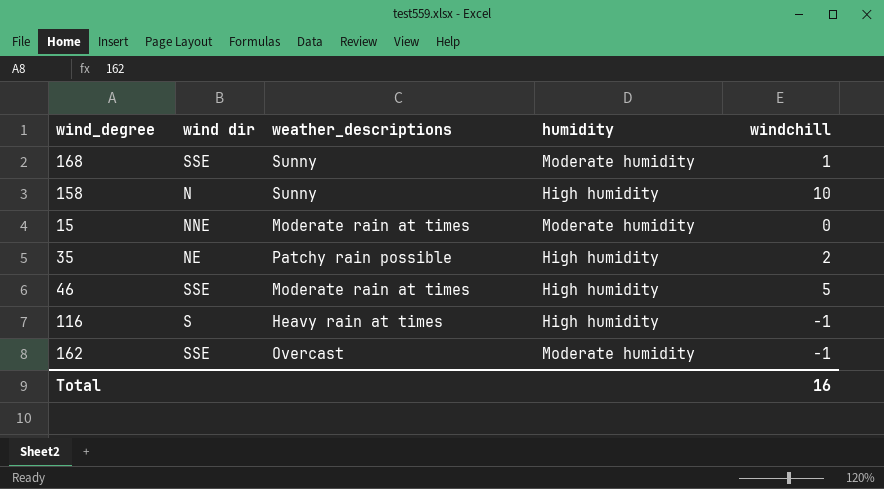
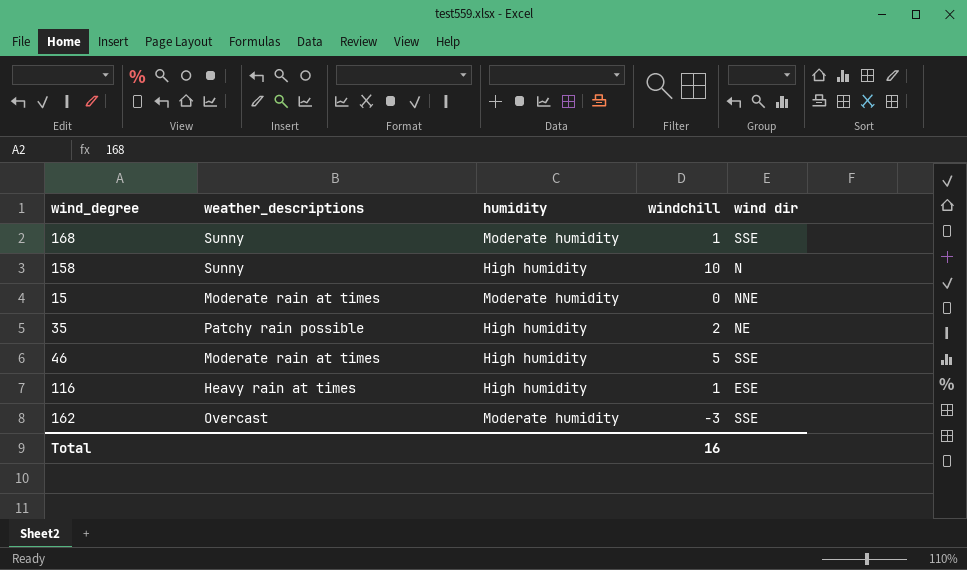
column wind dir | position: 2 -> 5
116 | windchill: -1 -> 1
116 | wind dir: S -> ESE
162 | windchill: -1 -> -3

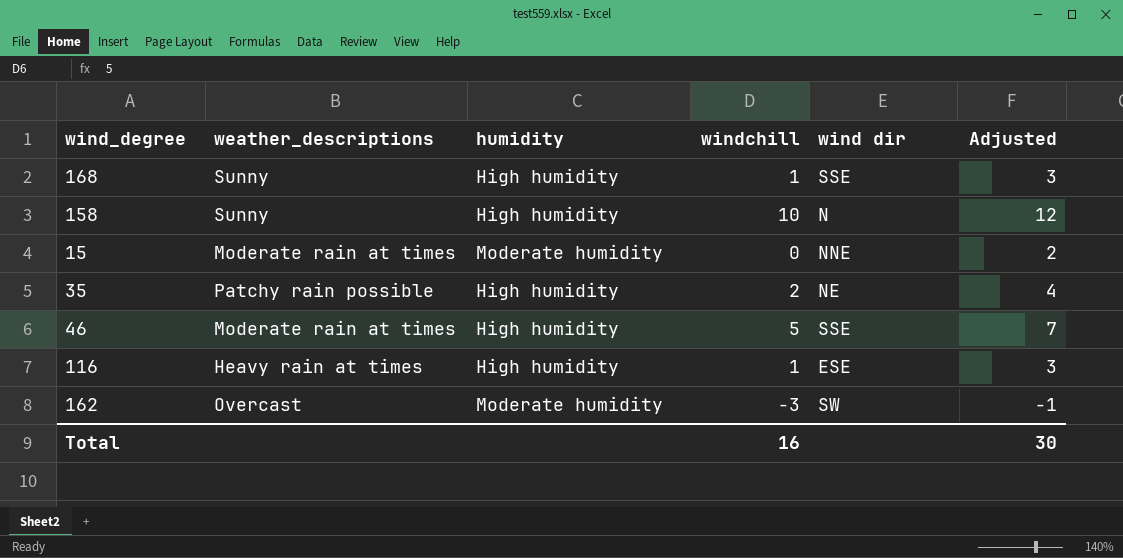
column Adjusted | formula: none -> [windchill] + 2
168 | humidity: Moderate humidity -> High humidity
162 | wind dir: SSE -> SW

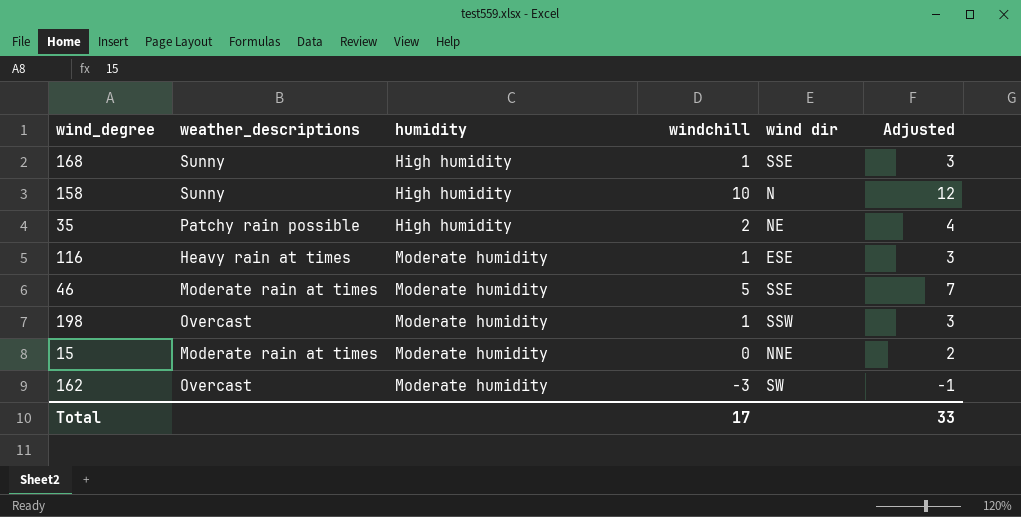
row order: none -> humidity ascending
116 | humidity: High humidity -> Moderate humidity
46 | humidity: High humidity -> Moderate humidity
row 198: none -> Overcast | Moderate humidity | 1 | SSW | 3
Total | windchill: 16 -> 17
Total | Adjusted: 30 -> 33

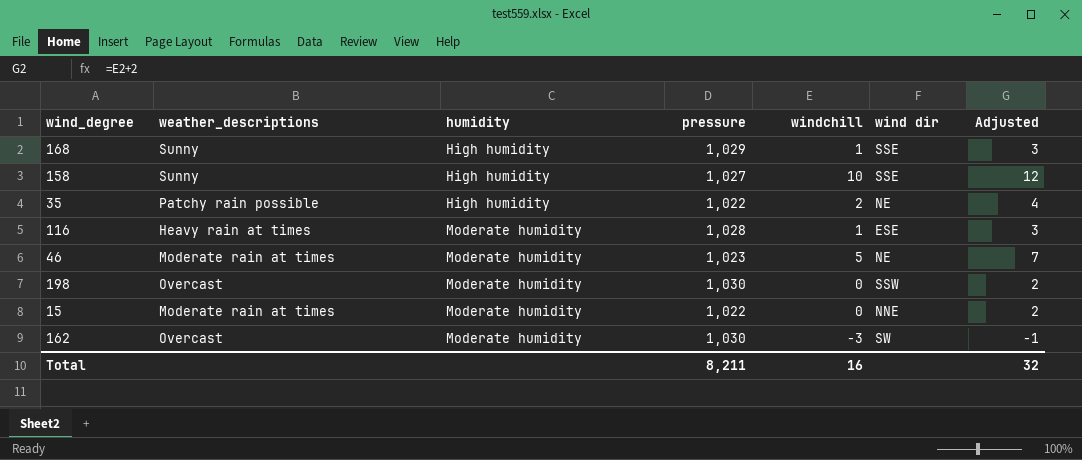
column pressure | position: none -> 4
158 | wind dir: N -> SSE
46 | wind dir: SSE -> NE
198 | windchill: 1 -> 0
198 | Adjusted: 3 -> 2
Total | windchill: 17 -> 16
Total | Adjusted: 33 -> 32

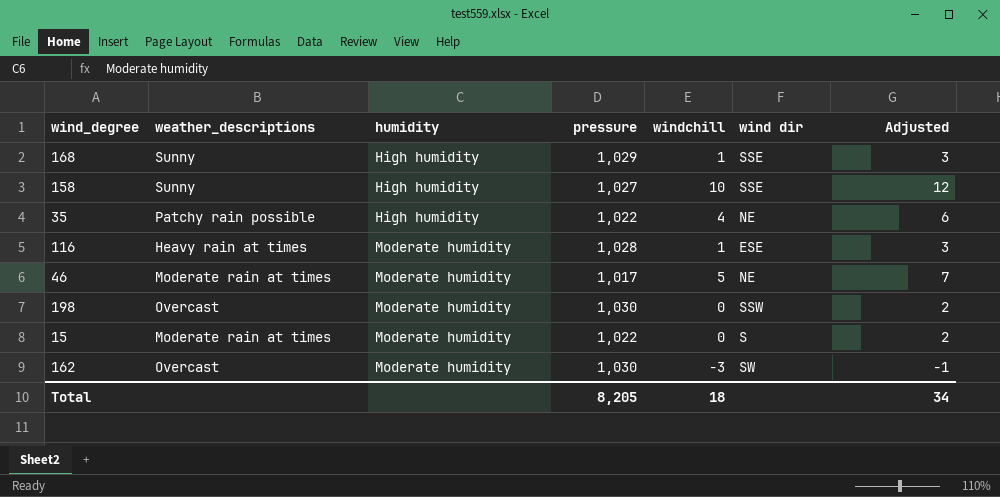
35 | windchill: 2 -> 4
35 | Adjusted: 4 -> 6
46 | pressure: 1,023 -> 1,017
15 | wind dir: NNE -> S
Total | pressure: 8,211 -> 8,205
Total | windchill: 16 -> 18
Total | Adjusted: 32 -> 34

